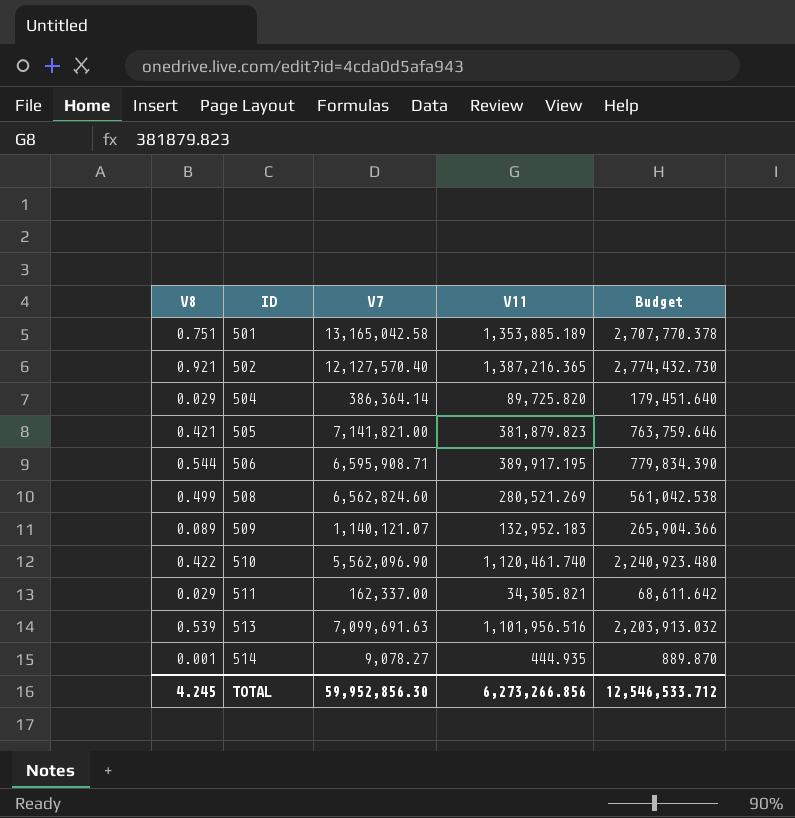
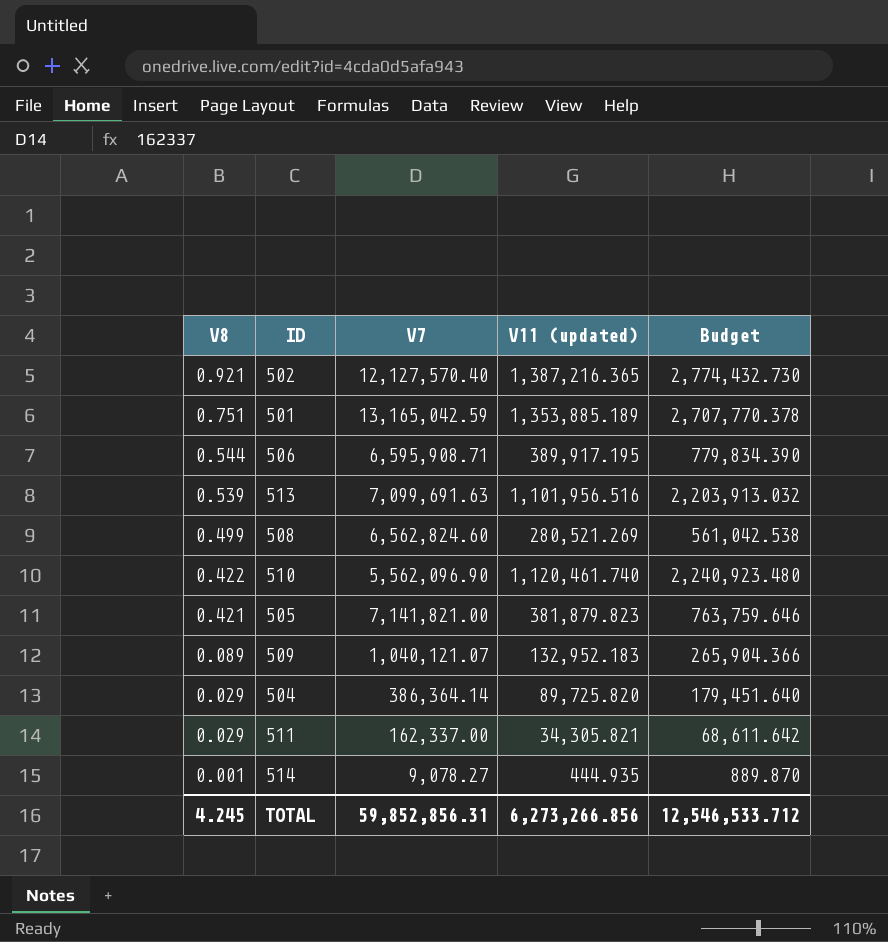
row order: ID ascending -> V8 descending
column name: V11 -> V11 (updated)
501 | V7: 13,165,042.58 -> 13,165,042.59
509 | V7: 1,140,121.07 -> 1,040,121.07
TOTAL | V7: 59,952,856.30 -> 59,852,856.31

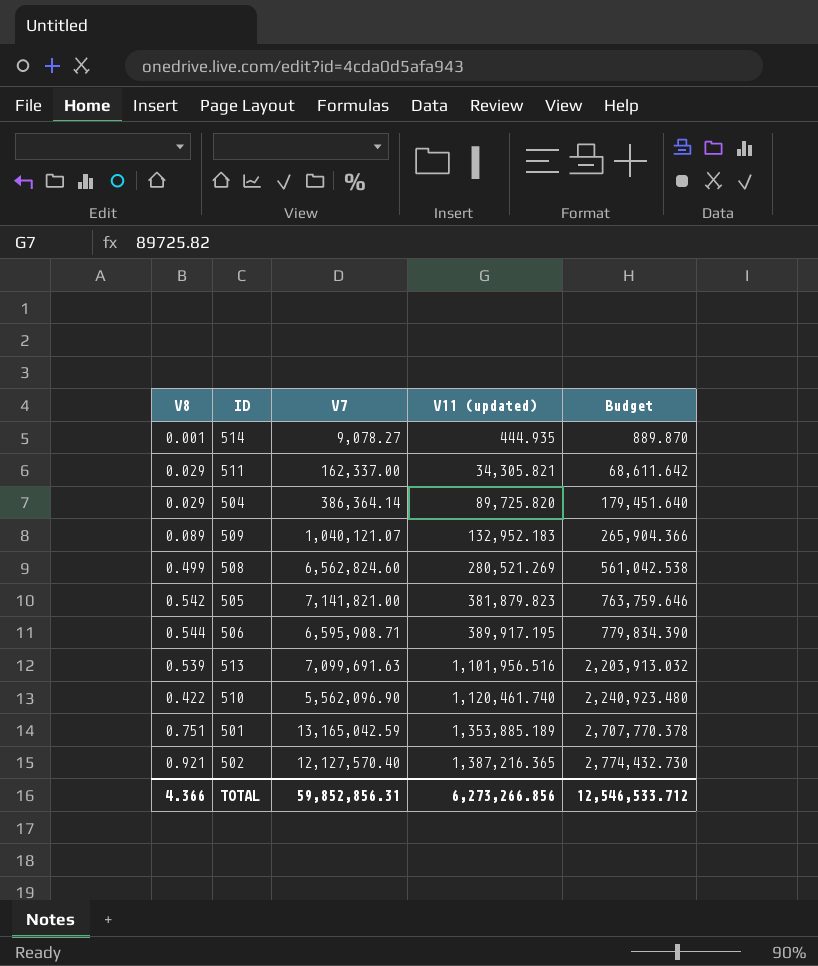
row order: V8 descending -> V11 (updated) ascending
505 | V8: 0.421 -> 0.542
TOTAL | V8: 4.245 -> 4.366

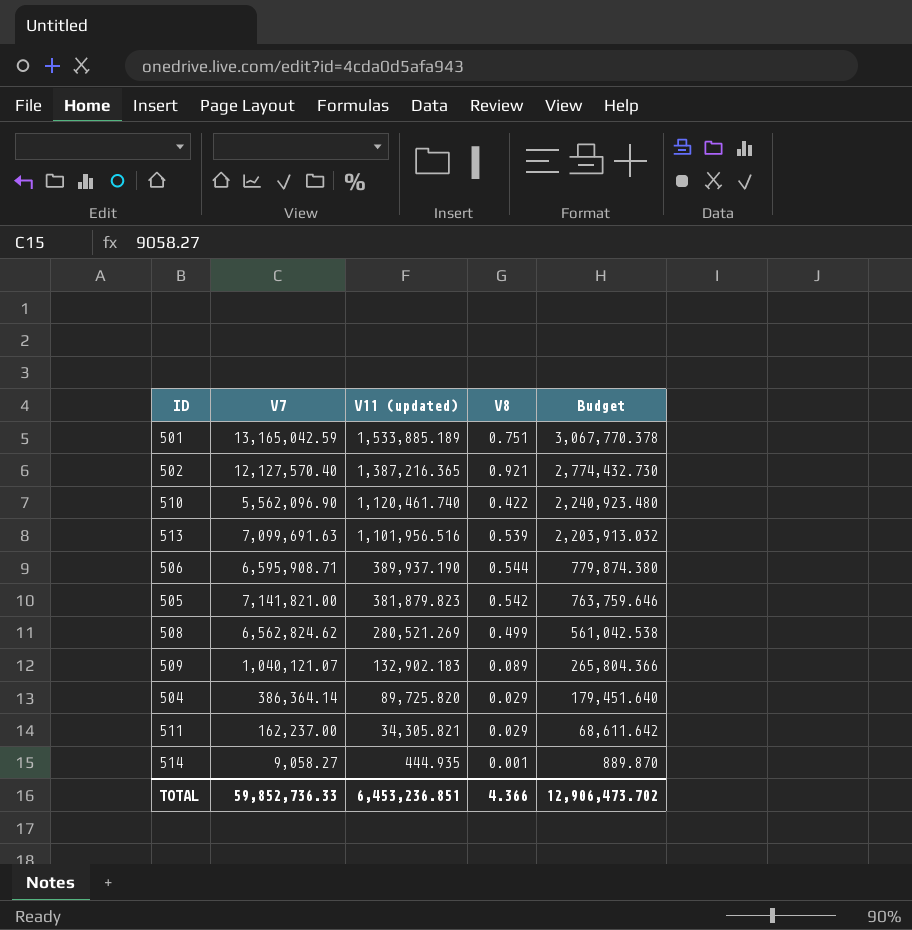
row order: V11 (updated) ascending -> V11 (updated) descending
column V8 | position: 1 -> 4
501 | V11 (updated): 1,353,885.189 -> 1,533,885.189
501 | Budget: 2,707,770.378 -> 3,067,770.378
506 | V11 (updated): 389,917.195 -> 389,937.190
506 | Budget: 779,834.390 -> 779,874.380
508 | V7: 6,562,824.60 -> 6,562,824.62
509 | V11 (updated): 132,952.183 -> 132,902.183
509 | Budget: 265,904.366 -> 265,804.366
511 | V7: 162,337.00 -> 162,237.00
514 | V7: 9,078.27 -> 9,058.27
TOTAL | V7: 59,852,856.31 -> 59,852,736.33
TOTAL | V11 (updated): 6,273,266.856 -> 6,453,236.851
TOTAL | Budget: 12,546,533.712 -> 12,906,473.702

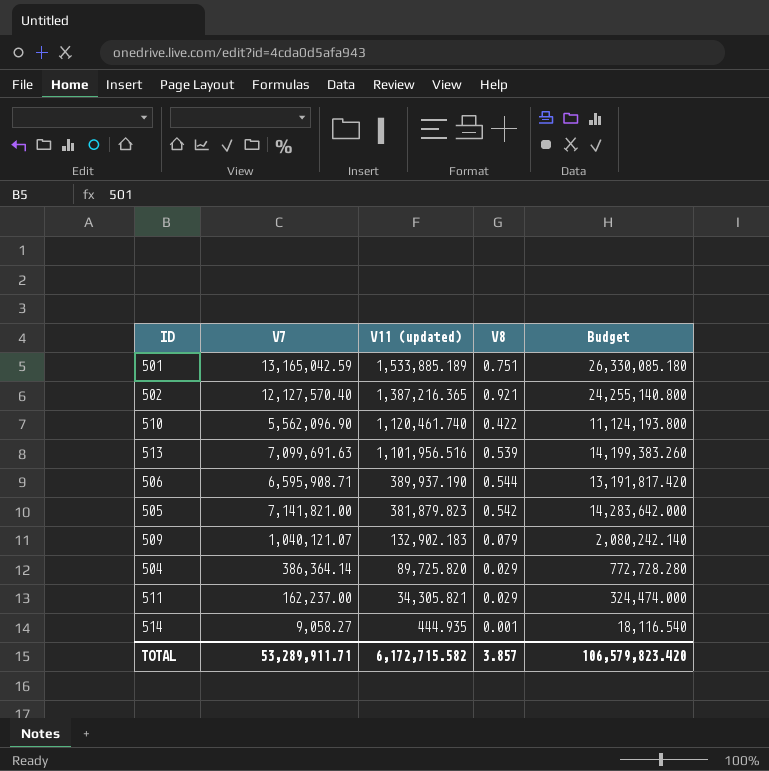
column Budget | formula: [V11 (updated)] * 2 -> [V7] * 2
row 508: 6,562,824.62 | 280,521.269 | 0.499 | 561,042.538 -> none
509 | V8: 0.089 -> 0.079
TOTAL | V7: 59,852,736.33 -> 53,289,911.71
TOTAL | V11 (updated): 6,453,236.851 -> 6,172,715.582
TOTAL | V8: 4.366 -> 3.857
TOTAL | Budget: 12,906,473.702 -> 106,579,823.420

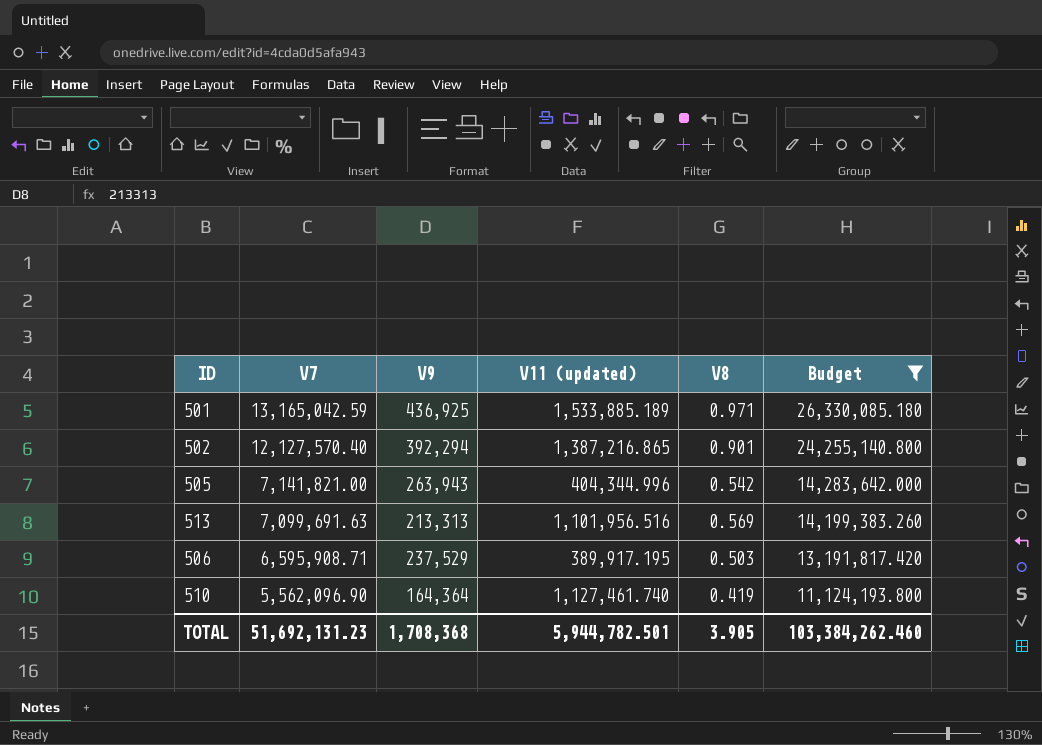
filter: none -> Budget >= 11,124,193.800
row order: V11 (updated) descending -> V7 descending
column V9 | position: none -> 3
501 | V8: 0.751 -> 0.971
502 | V11 (updated): 1,387,216.365 -> 1,387,216.865
502 | V8: 0.921 -> 0.901
505 | V11 (updated): 381,879.823 -> 404,344.996
513 | V8: 0.539 -> 0.569
506 | V11 (updated): 389,937.190 -> 389,917.195
506 | V8: 0.544 -> 0.503
510 | V11 (updated): 1,120,461.740 -> 1,127,461.740
510 | V8: 0.422 -> 0.419
TOTAL | V7: 53,289,911.71 -> 51,692,131.23
TOTAL | V11 (updated): 6,172,715.582 -> 5,944,782.501
TOTAL | V8: 3.857 -> 3.905
TOTAL | Budget: 106,579,823.420 -> 103,384,262.460

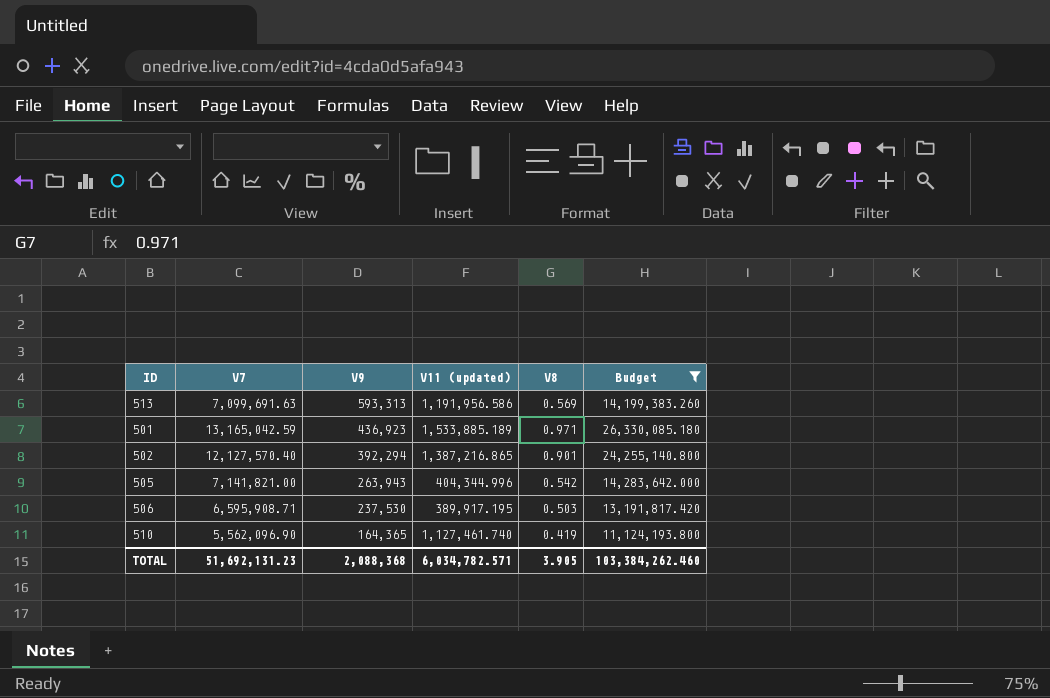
row order: V7 descending -> V9 descending
513 | V9: 213,313 -> 593,313
513 | V11 (updated): 1,101,956.516 -> 1,191,956.586
501 | V9: 436,925 -> 436,923
506 | V9: 237,529 -> 237,530
510 | V9: 164,364 -> 164,365
TOTAL | V9: 1,708,368 -> 2,088,368
TOTAL | V11 (updated): 5,944,782.501 -> 6,034,782.571

